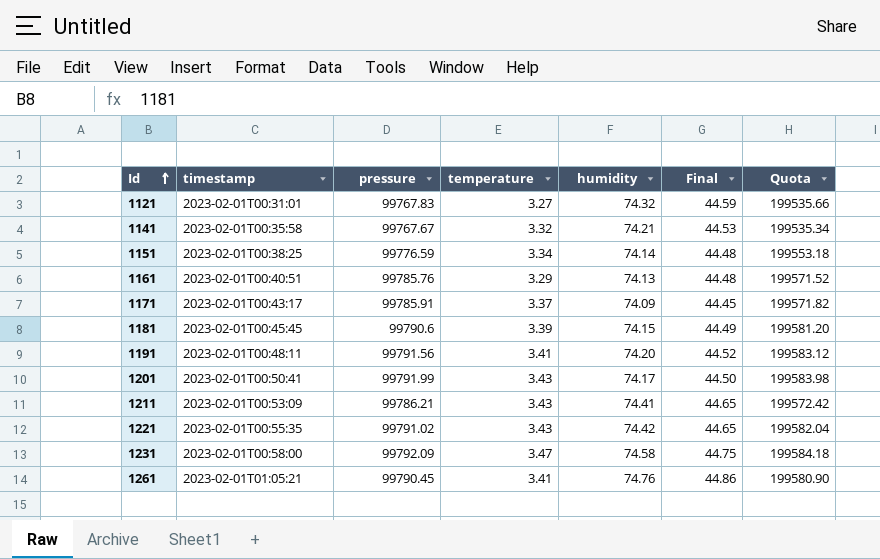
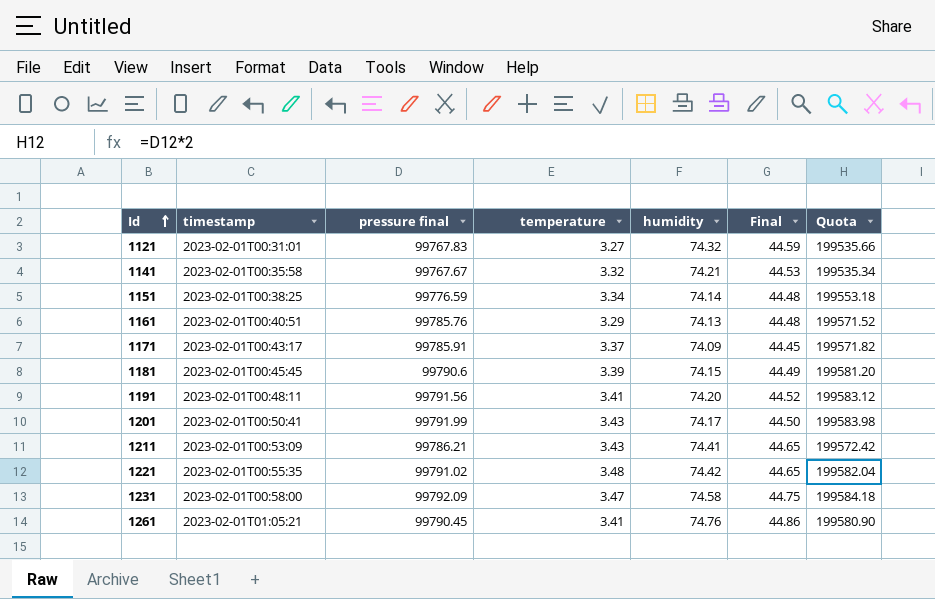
column name: pressure -> pressure final
1221 | temperature: 3.43 -> 3.48

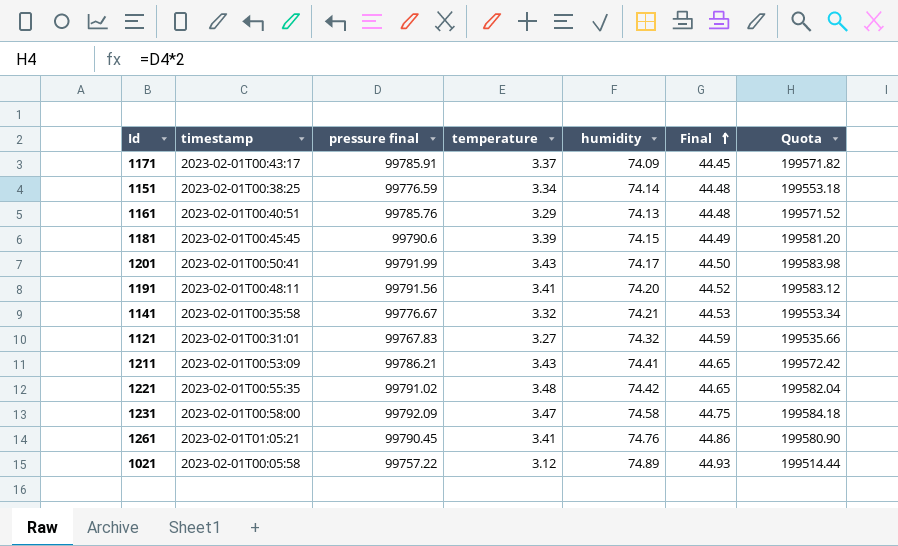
row order: Id ascending -> Final ascending
1141 | pressure final: 99767.67 -> 99776.67
1141 | Quota: 199535.34 -> 199553.34
row 1021: none -> 2023-02-01T00:05:58 | 99757.22 | 3.12 | 74.89 | 44.93 | 199514.44

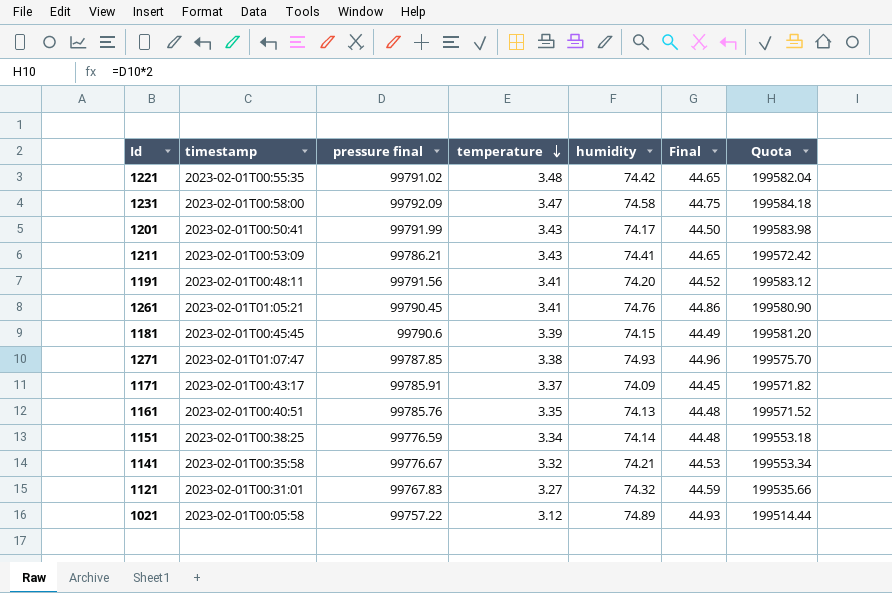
row order: Final ascending -> temperature descending
row 1271: none -> 2023-02-01T01:07:47 | 99787.85 | 3.38 | 74.93 | 44.96 | 199575.70
1161 | temperature: 3.29 -> 3.35

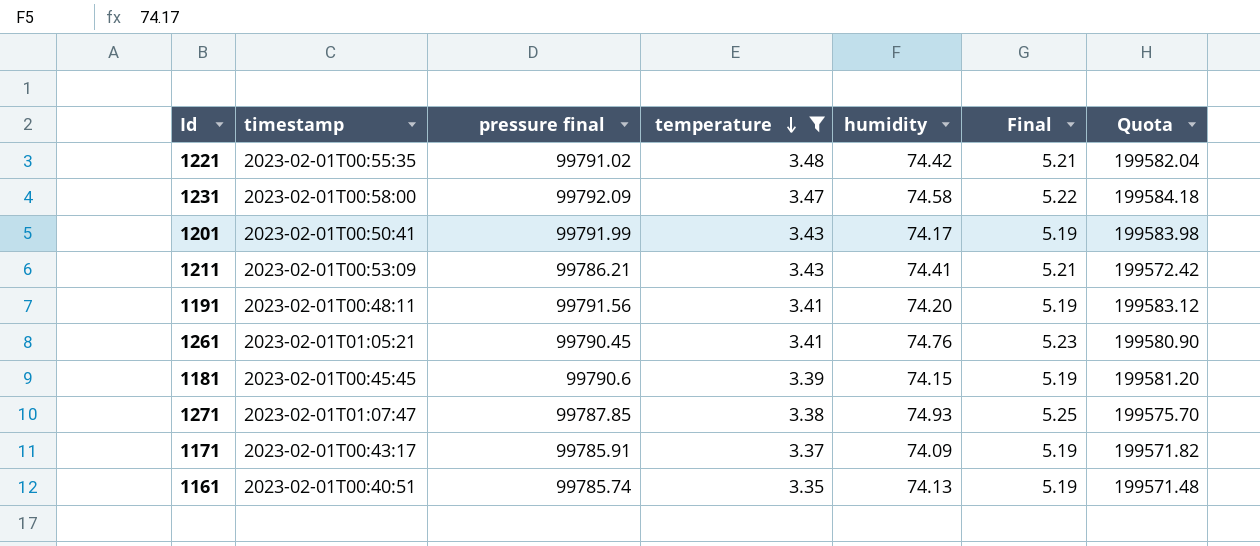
filter: none -> temperature >= 3.35
column Final | formula: [humidity] * 0.6 -> [humidity] * 0.07
1161 | pressure final: 99785.76 -> 99785.74
1161 | Quota: 199571.52 -> 199571.48

